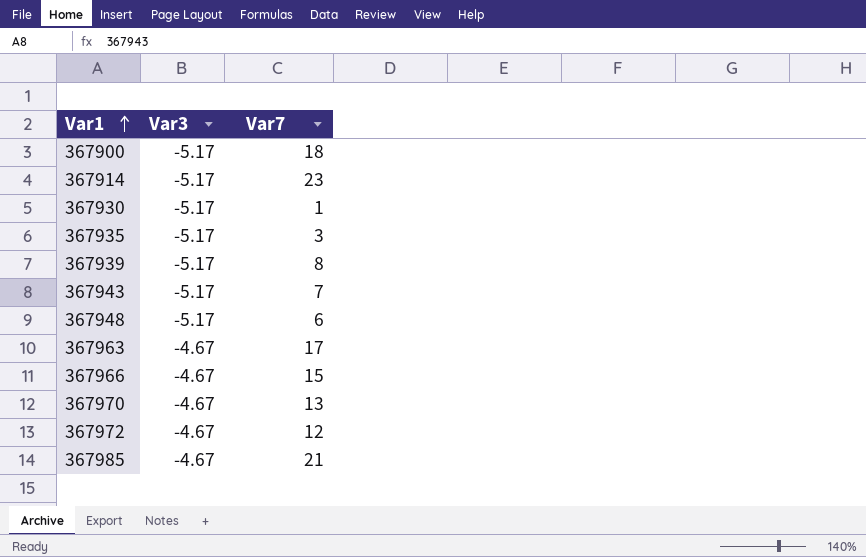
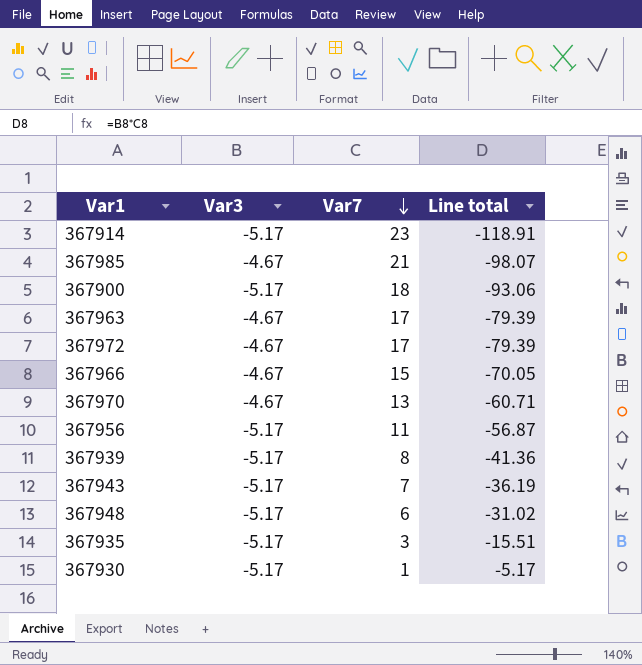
row order: Var1 ascending -> Var7 descending
column Line total | formula: none -> [Var3] * [Var7]
367972 | Var7: 12 -> 17
row 367956: none -> -5.17 | 11 | -56.87

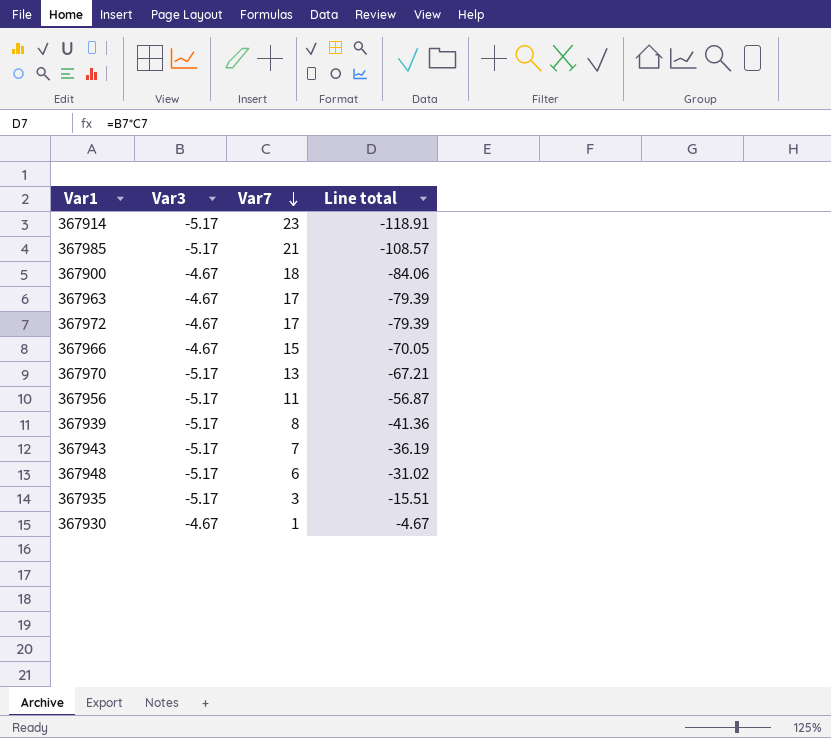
367985 | Var3: -4.67 -> -5.17
367985 | Line total: -98.07 -> -108.57
367900 | Var3: -5.17 -> -4.67
367900 | Line total: -93.06 -> -84.06
367970 | Var3: -4.67 -> -5.17
367970 | Line total: -60.71 -> -67.21
367930 | Var3: -5.17 -> -4.67
367930 | Line total: -5.17 -> -4.67

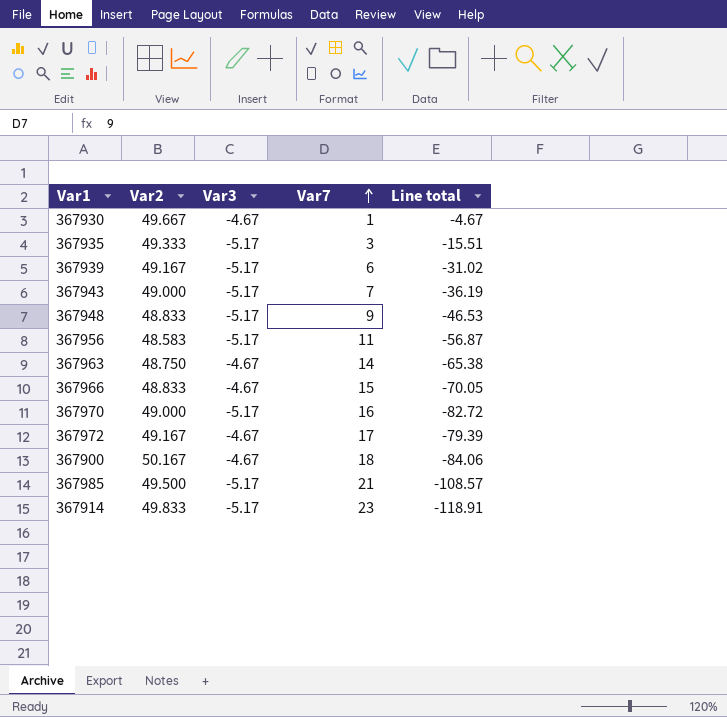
row order: Var7 descending -> Var7 ascending
column Var2 | position: none -> 2
367939 | Var7: 8 -> 6
367939 | Line total: -41.36 -> -31.02
367948 | Var7: 6 -> 9
367948 | Line total: -31.02 -> -46.53
367963 | Var7: 17 -> 14
367963 | Line total: -79.39 -> -65.38
367970 | Var7: 13 -> 16
367970 | Line total: -67.21 -> -82.72

